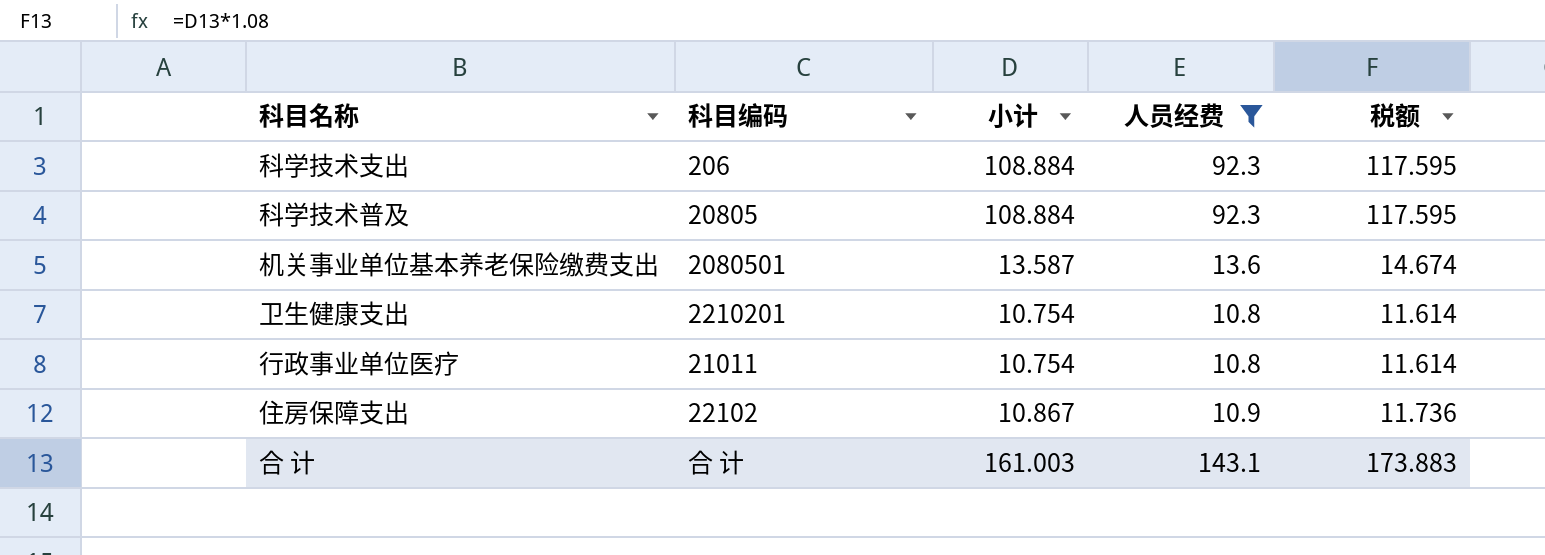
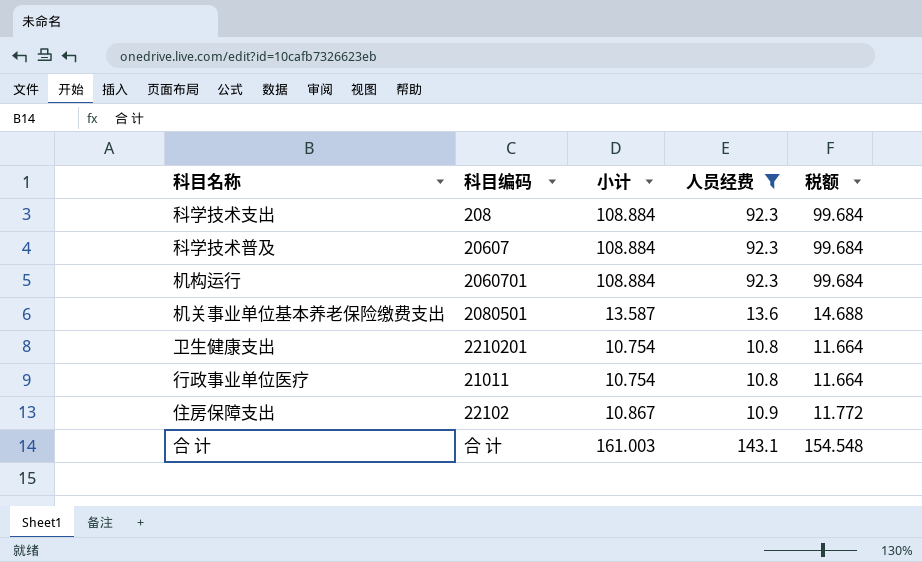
column 税额 | formula: [小计] * 1.08 -> [人员经费] * 1.08
科学技术支出 | 科目编码: 206 -> 208
科学技术普及 | 科目编码: 20805 -> 20607
row 机构运行: none -> 2060701 | 108.884 | 92.3 | 99.684

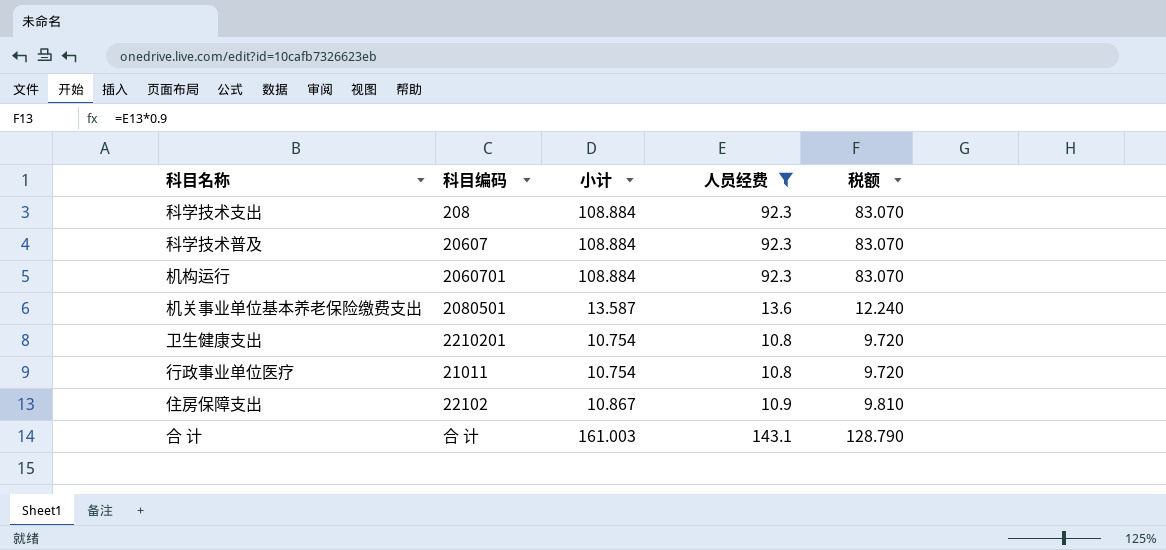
column 税额 | formula: [人员经费] * 1.08 -> [人员经费] * 0.9

